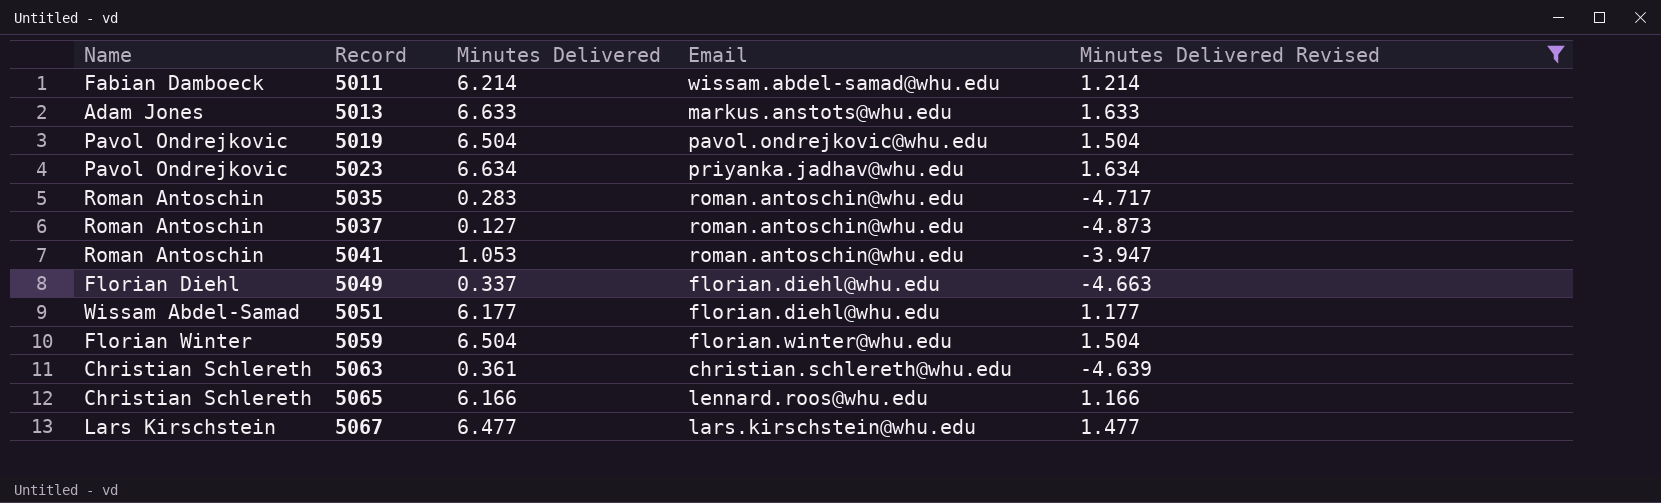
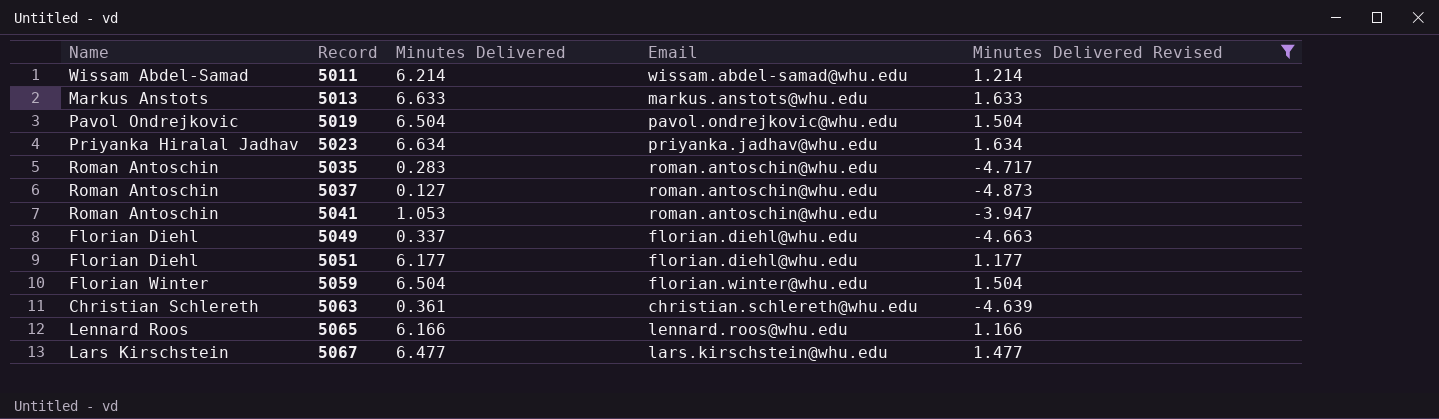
5011 | Name: Fabian Damboeck -> Wissam Abdel-Samad
5013 | Name: Adam Jones -> Markus Anstots
5023 | Name: Pavol Ondrejkovic -> Priyanka Hiralal Jadhav
5051 | Name: Wissam Abdel-Samad -> Florian Diehl
5065 | Name: Christian Schlereth -> Lennard Roos

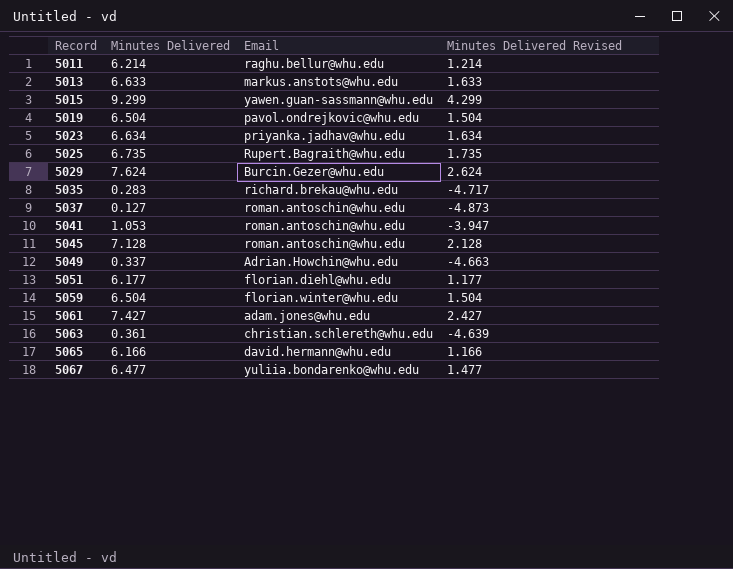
filter: Minutes Delivered Revised <= 1.634 -> none
column Name | position: 1 -> none
5011 | Email: wissam.abdel-samad@whu.edu -> raghu.bellur@whu.edu
5035 | Email: roman.antoschin@whu.edu -> richard.brekau@whu.edu
5049 | Email: florian.diehl@whu.edu -> Adrian.Howchin@whu.edu
5065 | Email: lennard.roos@whu.edu -> david.hermann@whu.edu
5067 | Email: lars.kirschstein@whu.edu -> yuliia.bondarenko@whu.edu

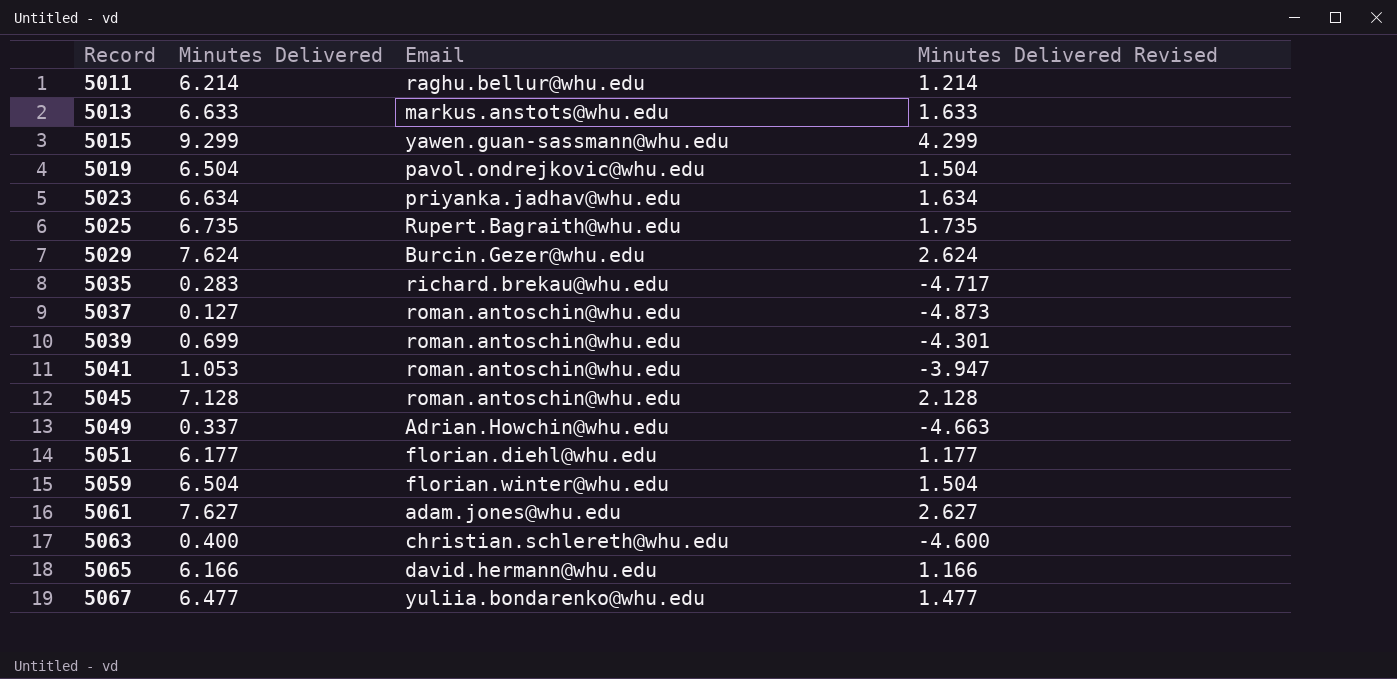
row 5039: none -> 0.699 | roman.antoschin@whu.edu | -4.301
5061 | Minutes Delivered: 7.427 -> 7.627
5061 | Minutes Delivered Revised: 2.427 -> 2.627
5063 | Minutes Delivered: 0.361 -> 0.400
5063 | Minutes Delivered Revised: -4.639 -> -4.600

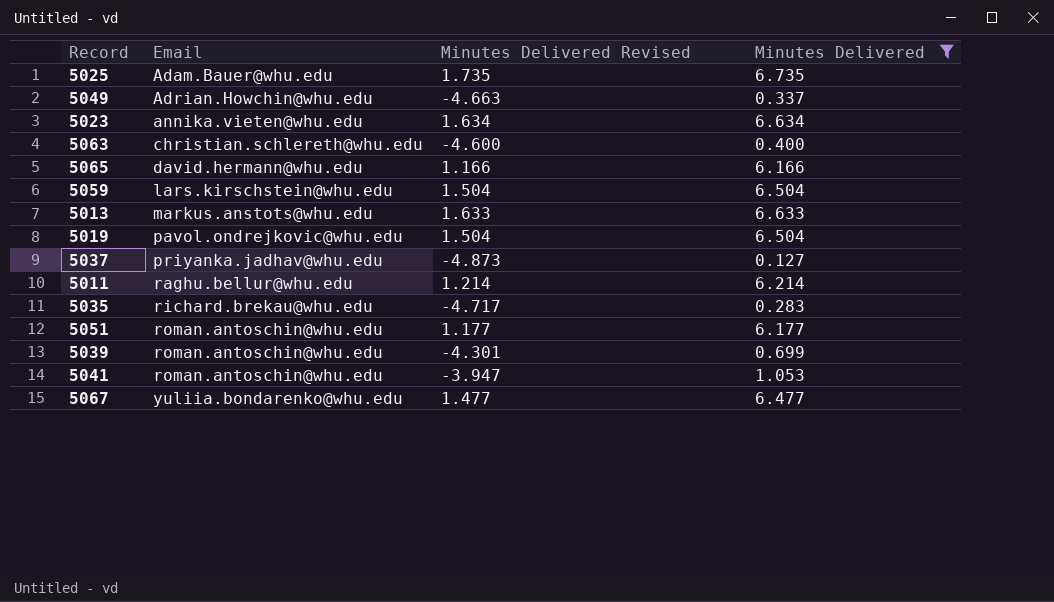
filter: none -> Minutes Delivered <= 6.735
row order: Record ascending -> Email ascending
column Minutes Delivered | position: 2 -> 4
5025 | Email: Rupert.Bagraith@whu.edu -> Adam.Bauer@whu.edu
5023 | Email: priyanka.jadhav@whu.edu -> annika.vieten@whu.edu
5059 | Email: florian.winter@whu.edu -> lars.kirschstein@whu.edu
5037 | Email: roman.antoschin@whu.edu -> priyanka.jadhav@whu.edu
5051 | Email: florian.diehl@whu.edu -> roman.antoschin@whu.edu

